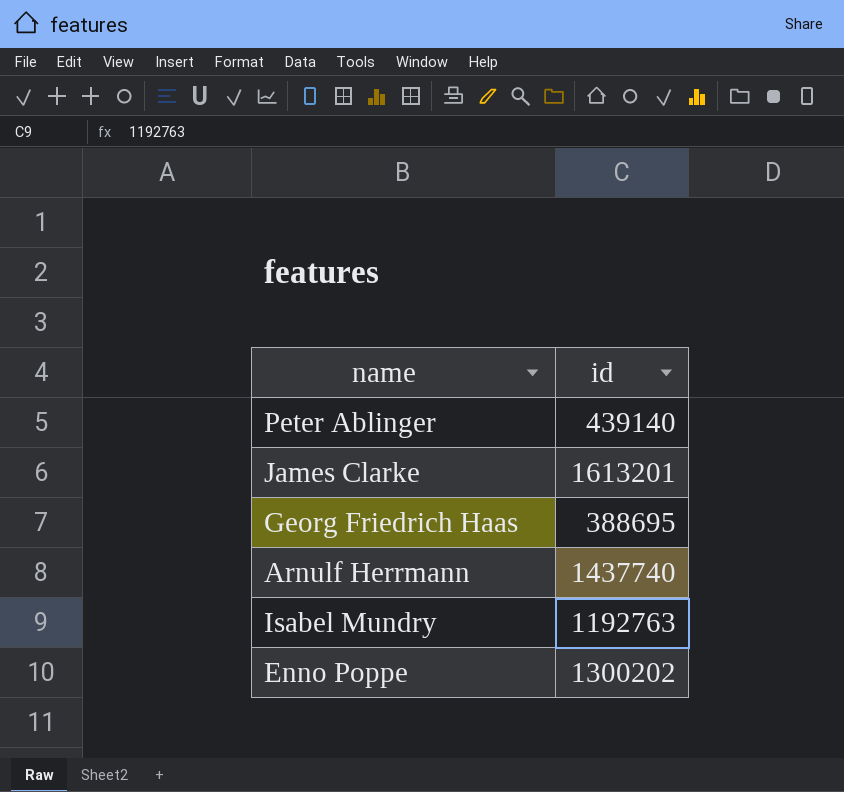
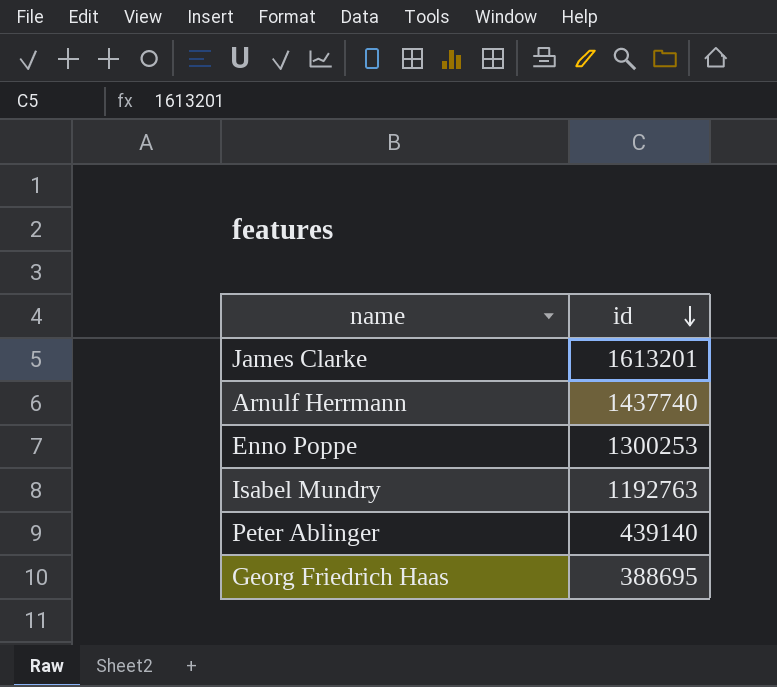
row order: none -> id descending
Enno Poppe | id: 1300202 -> 1300253

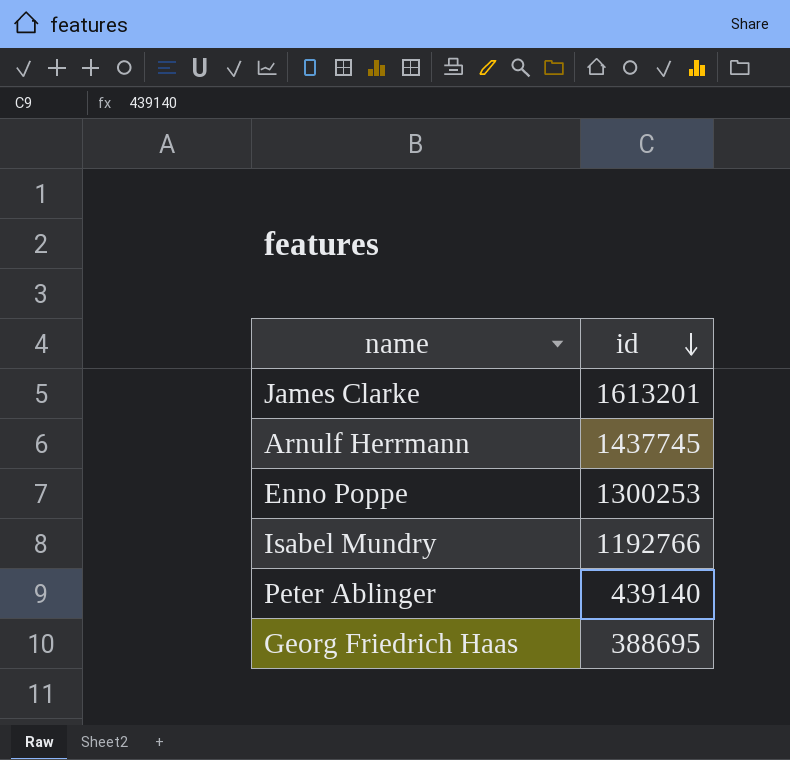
Arnulf Herrmann | id: 1437740 -> 1437745
Isabel Mundry | id: 1192763 -> 1192766

